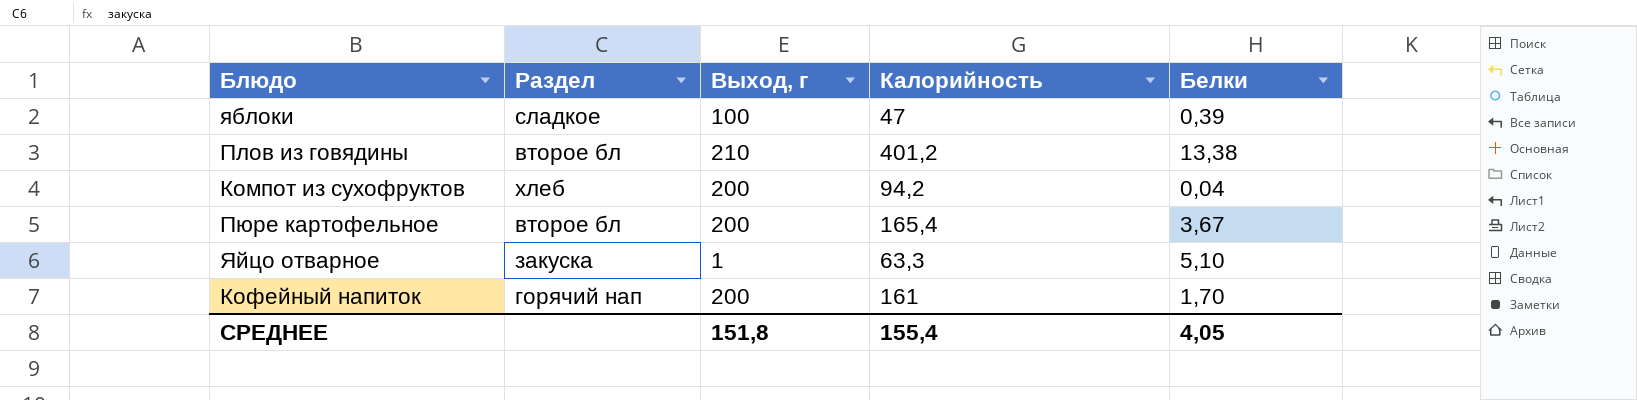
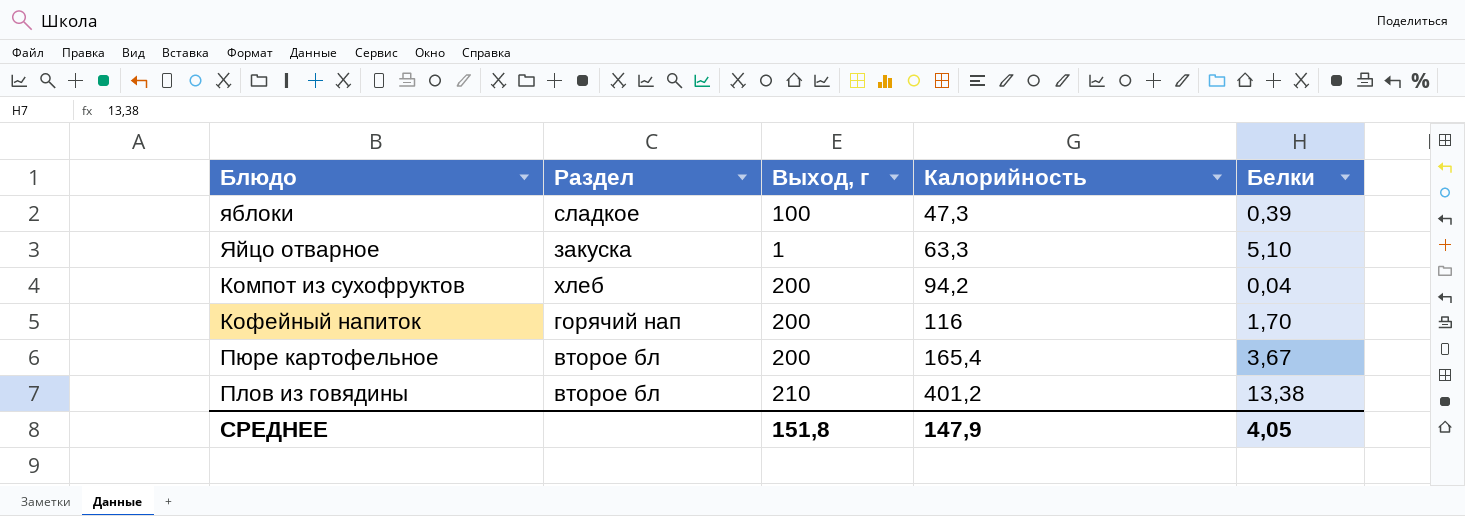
row order: none -> Калорийность ascending
яблоки | Калорийность: 47 -> 47,3
Кофейный напиток | Калорийность: 161 -> 116
СРЕДНЕЕ | Калорийность: 155,4 -> 147,9

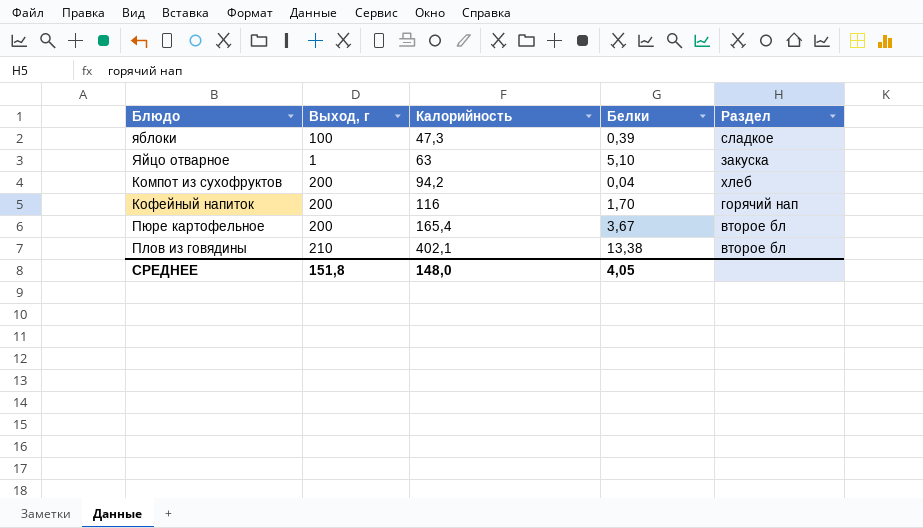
column Раздел | position: 2 -> 5
Яйцо отварное | Калорийность: 63,3 -> 63
Плов из говядины | Калорийность: 401,2 -> 402,1
СРЕДНЕЕ | Калорийность: 147,9 -> 148,0

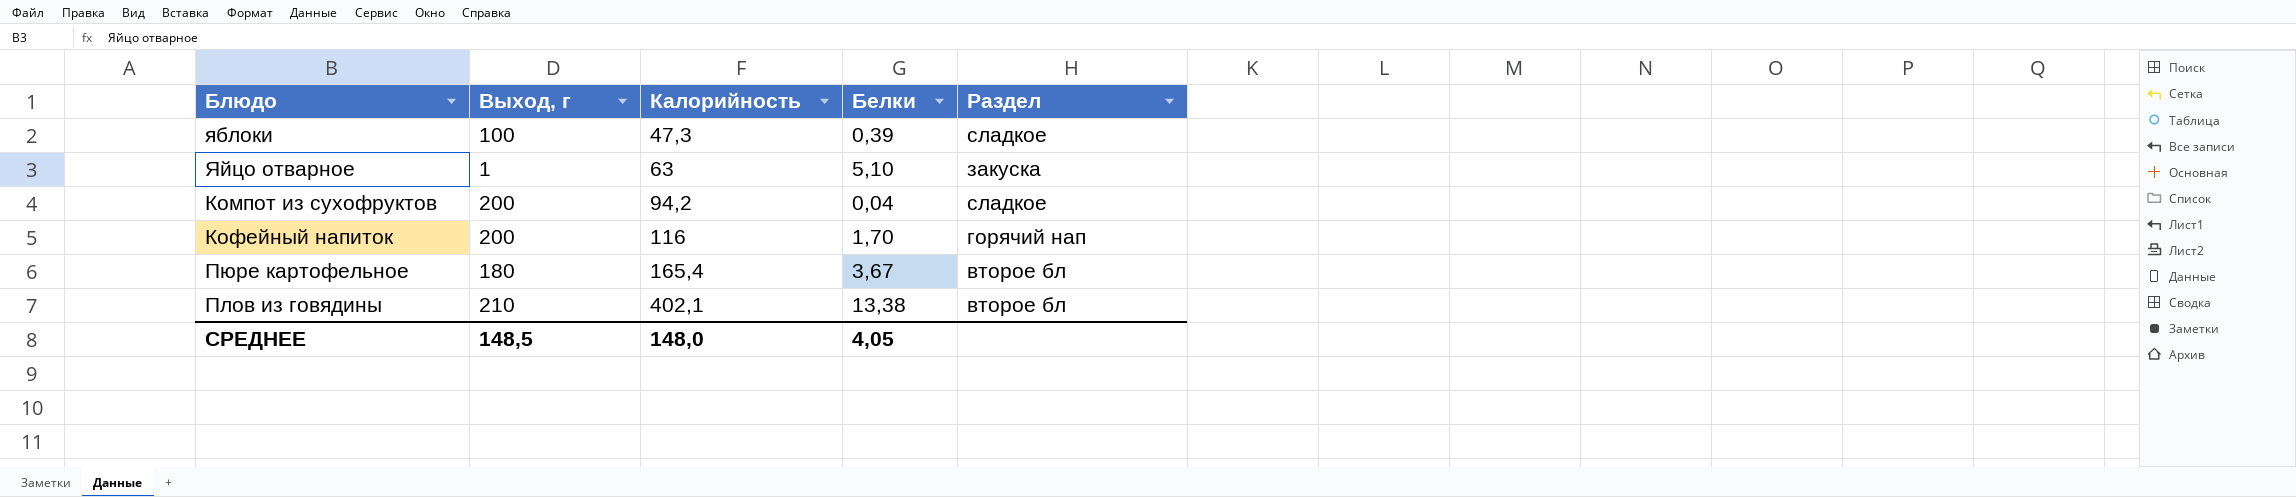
Компот из сухофруктов | Раздел: хлеб -> сладкое
Пюре картофельное | Выход, г: 200 -> 180
СРЕДНЕЕ | Выход, г: 151,8 -> 148,5

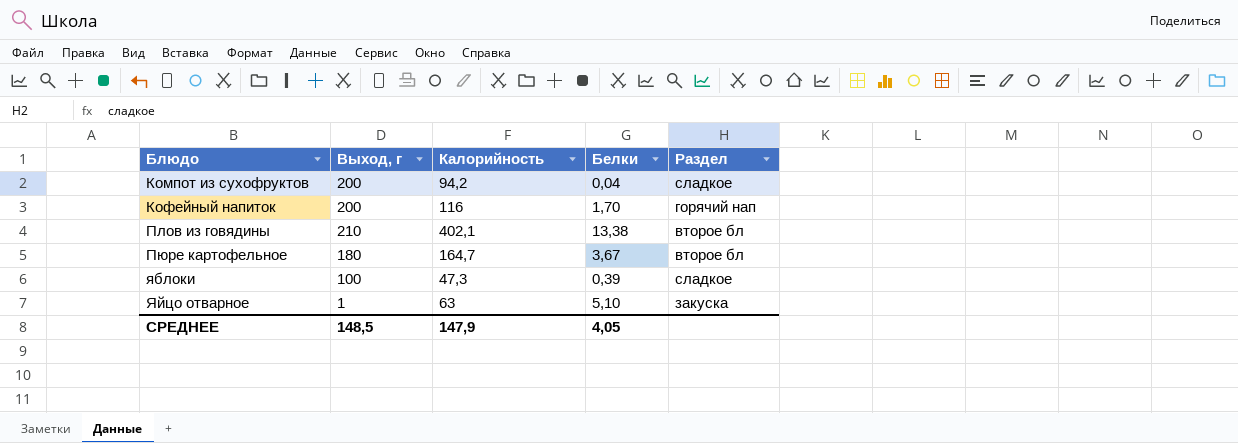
row order: Калорийность ascending -> Блюдо ascending
Пюре картофельное | Калорийность: 165,4 -> 164,7
СРЕДНЕЕ | Калорийность: 148,0 -> 147,9

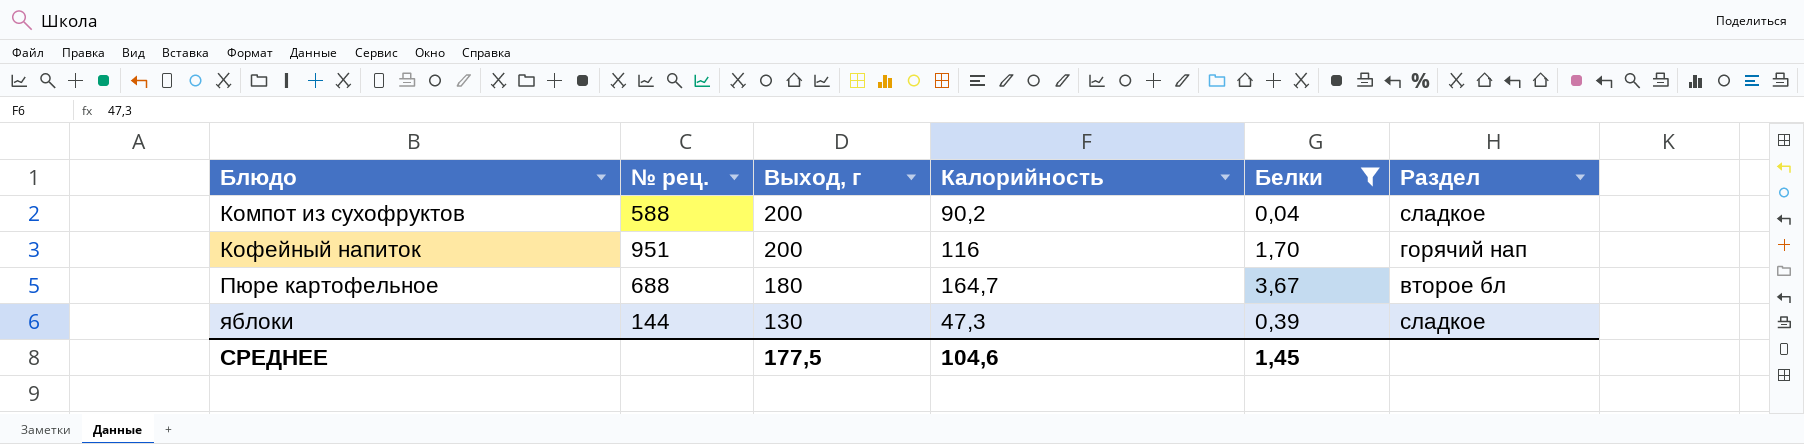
filter: none -> Белки <= 3,67
column № рец. | position: none -> 2
Компот из сухофруктов | Калорийность: 94,2 -> 90,2
яблоки | Выход, г: 100 -> 130
СРЕДНЕЕ | Выход, г: 148,5 -> 177,5
СРЕДНЕЕ | Калорийность: 147,9 -> 104,6
СРЕДНЕЕ | Белки: 4,05 -> 1,45

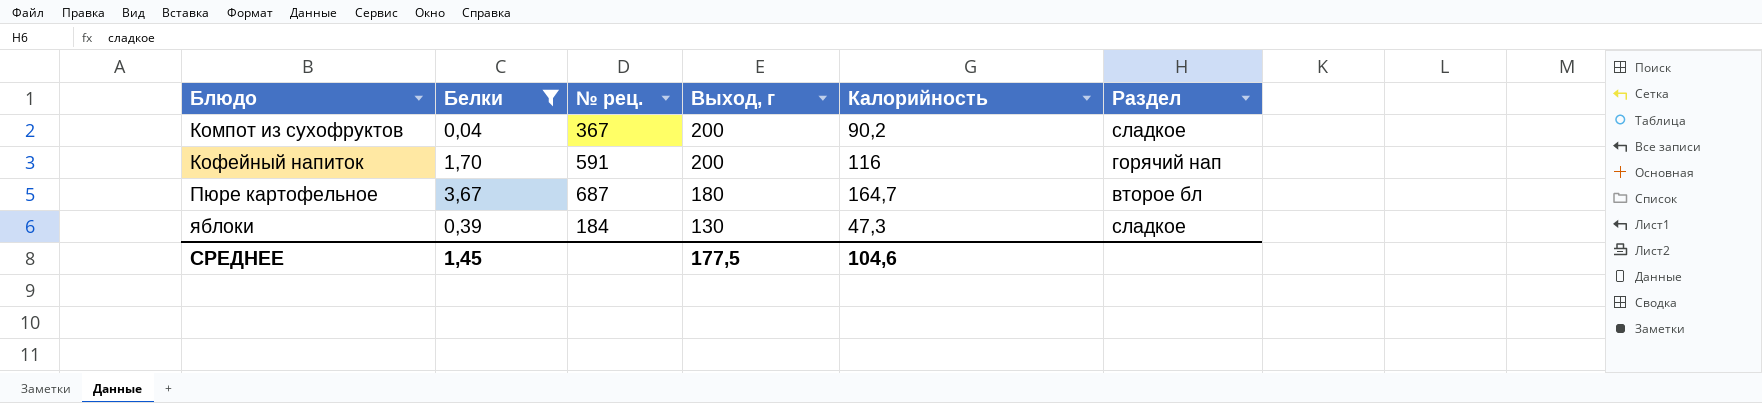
column Белки | position: 5 -> 2
Компот из сухофруктов | № рец.: 588 -> 367
Кофейный напиток | № рец.: 951 -> 591
Пюре картофельное | № рец.: 688 -> 687
яблоки | № рец.: 144 -> 184

